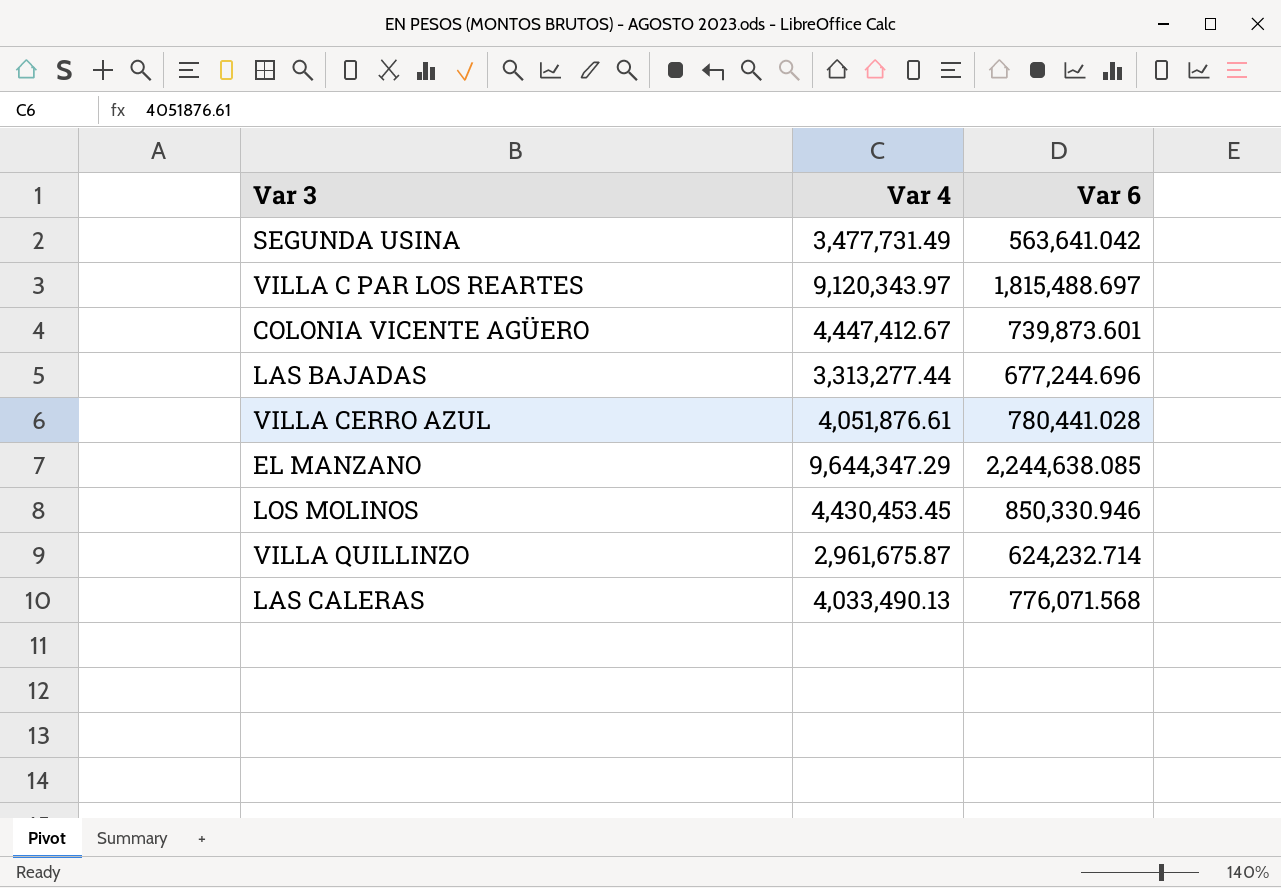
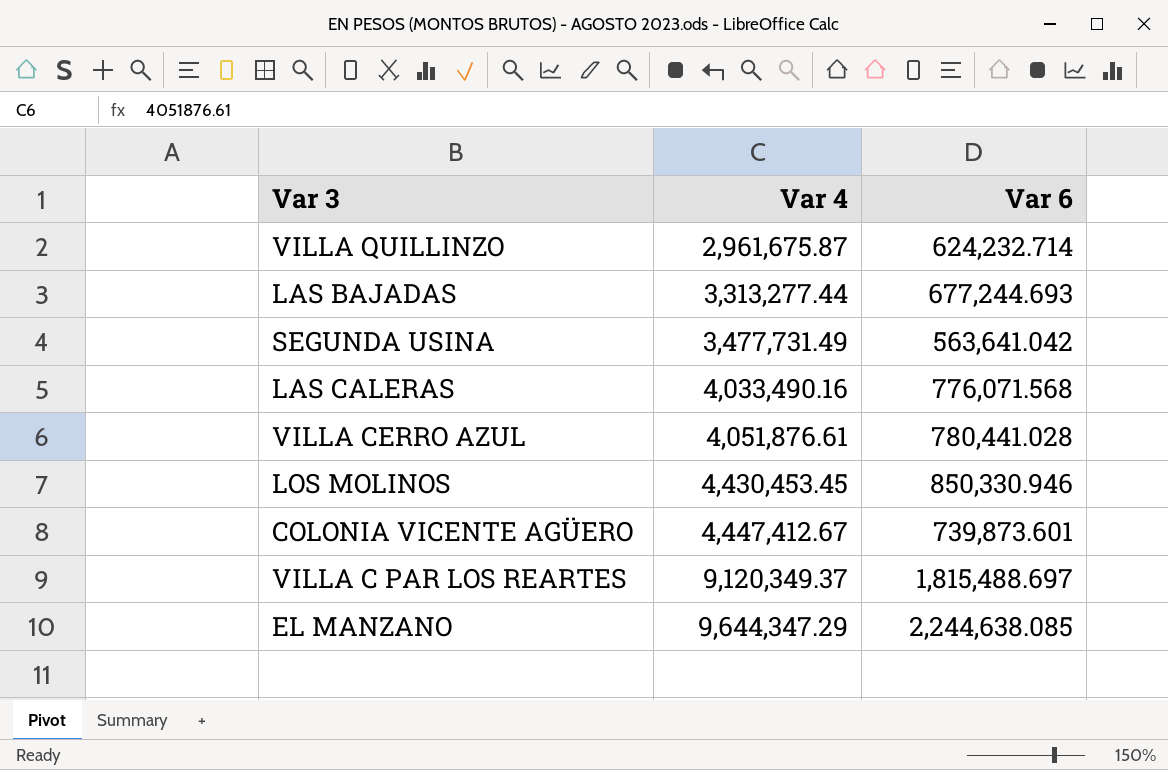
row order: none -> Var 4 ascending
LAS BAJADAS | Var 6: 677,244.696 -> 677,244.693
LAS CALERAS | Var 4: 4,033,490.13 -> 4,033,490.16
VILLA C PAR LOS REARTES | Var 4: 9,120,343.97 -> 9,120,349.37

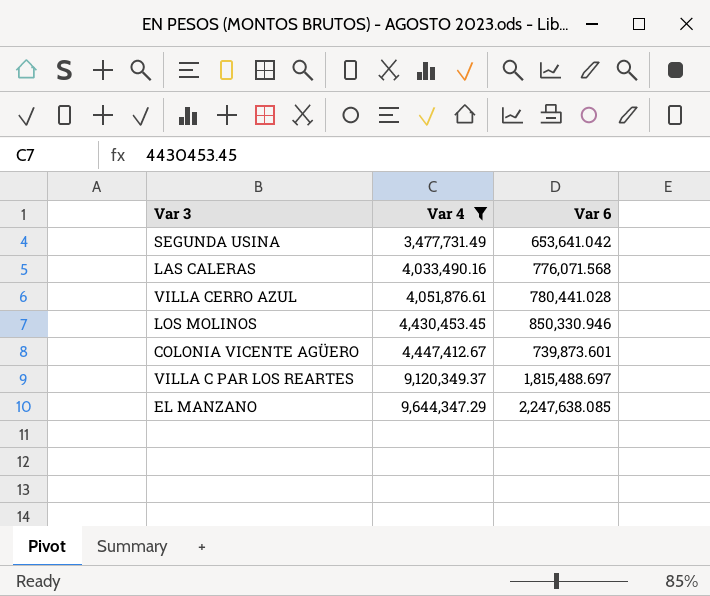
filter: none -> Var 4 >= 3,477,731.49
SEGUNDA USINA | Var 6: 563,641.042 -> 653,641.042
EL MANZANO | Var 6: 2,244,638.085 -> 2,247,638.085

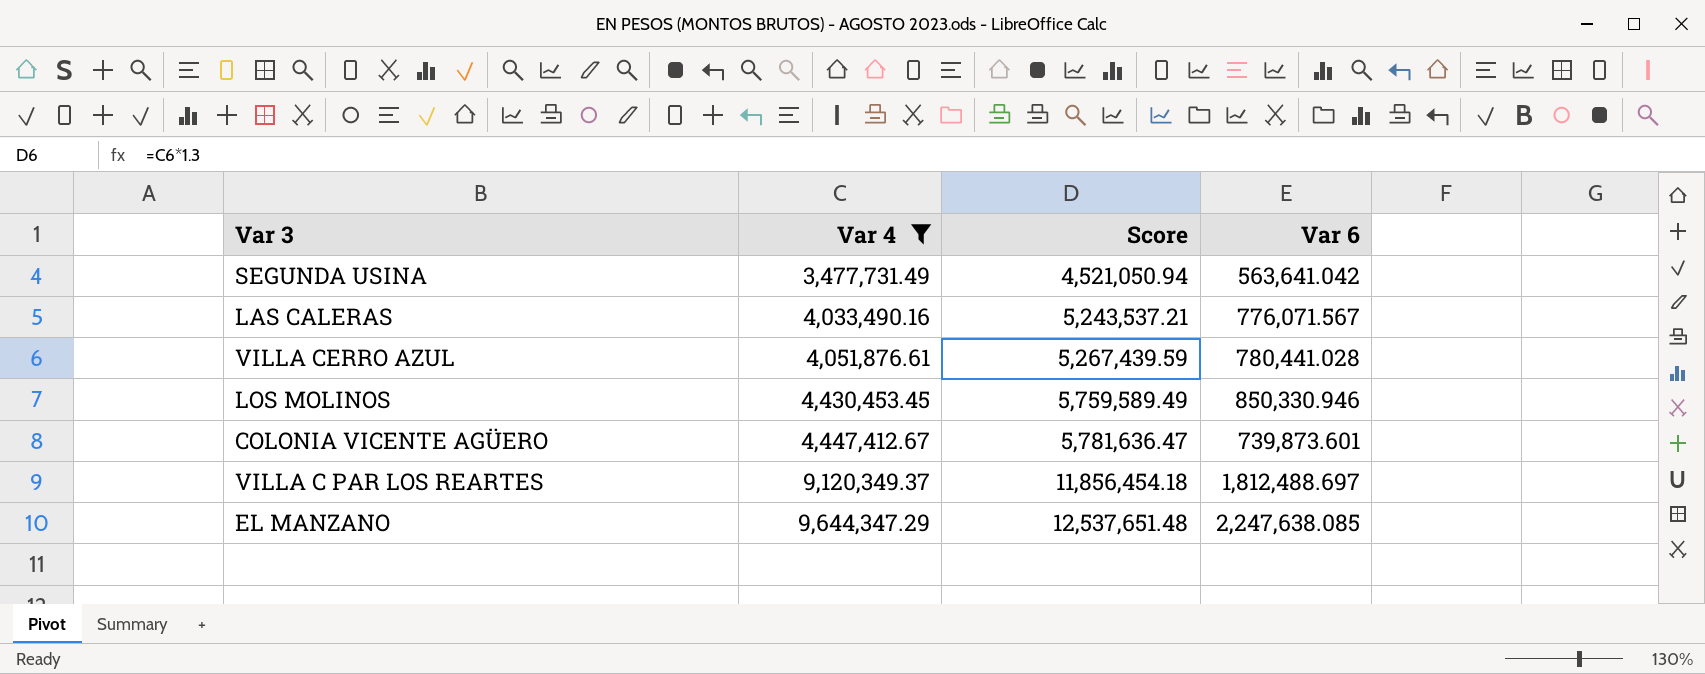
column Score | formula: none -> [Var 4] * 1.3
SEGUNDA USINA | Var 6: 653,641.042 -> 563,641.042
LAS CALERAS | Var 6: 776,071.568 -> 776,071.567
VILLA C PAR LOS REARTES | Var 6: 1,815,488.697 -> 1,812,488.697

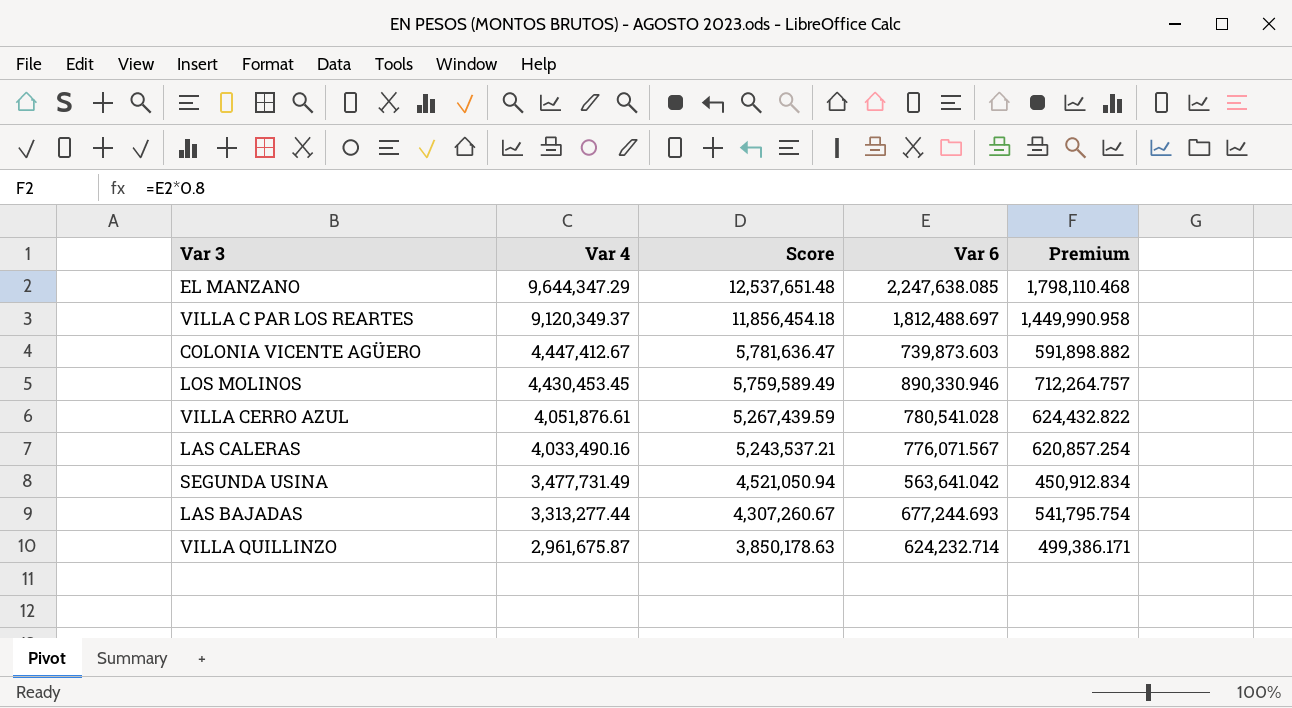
filter: Var 4 >= 3,477,731.49 -> none
row order: Var 4 ascending -> Var 4 descending
column Premium | formula: none -> [Var 6] * 0.8
COLONIA VICENTE AGÜERO | Var 6: 739,873.601 -> 739,873.603
LOS MOLINOS | Var 6: 850,330.946 -> 890,330.946
VILLA CERRO AZUL | Var 6: 780,441.028 -> 780,541.028

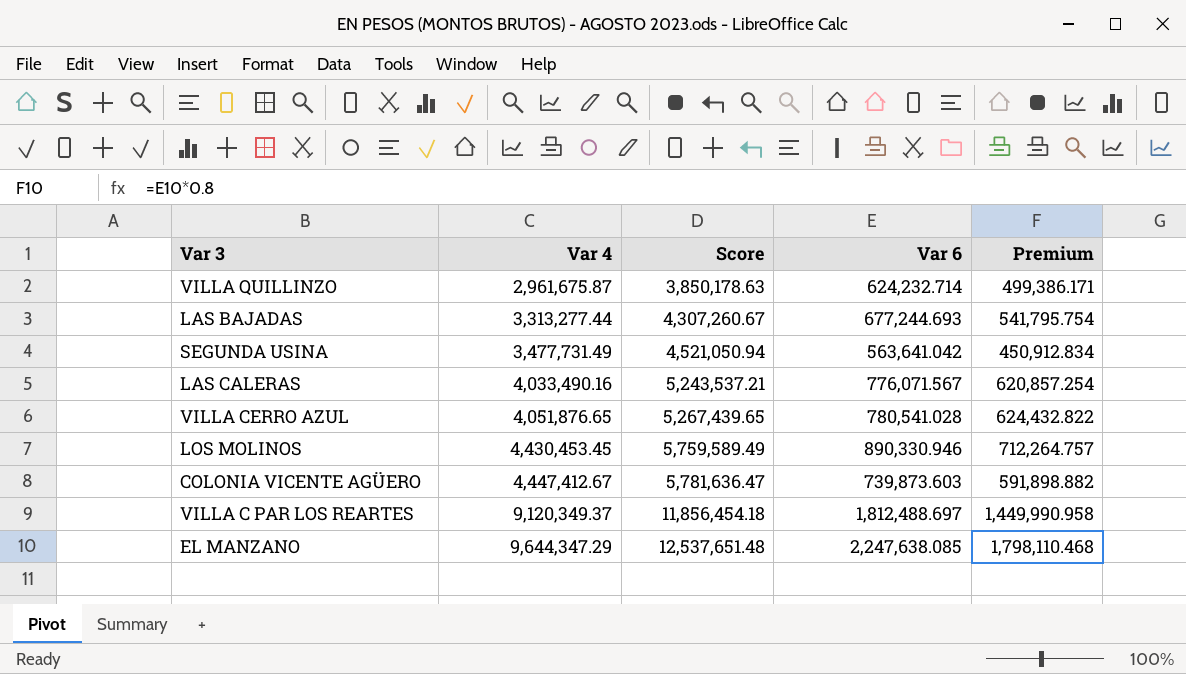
row order: Var 4 descending -> Var 4 ascending
VILLA CERRO AZUL | Var 4: 4,051,876.61 -> 4,051,876.65
VILLA CERRO AZUL | Score: 5,267,439.59 -> 5,267,439.65

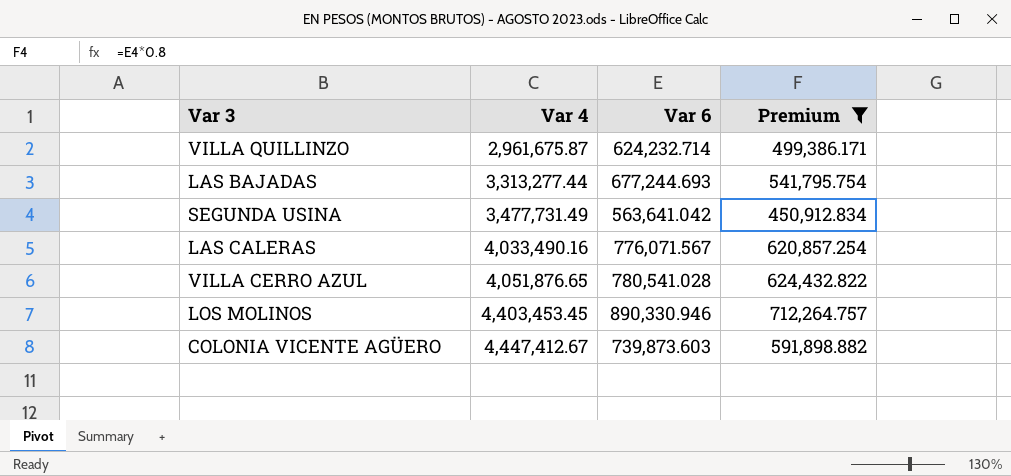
filter: none -> Premium <= 712,264.757
column Score | formula: [Var 4] * 1.3 -> none
LOS MOLINOS | Var 4: 4,430,453.45 -> 4,403,453.45

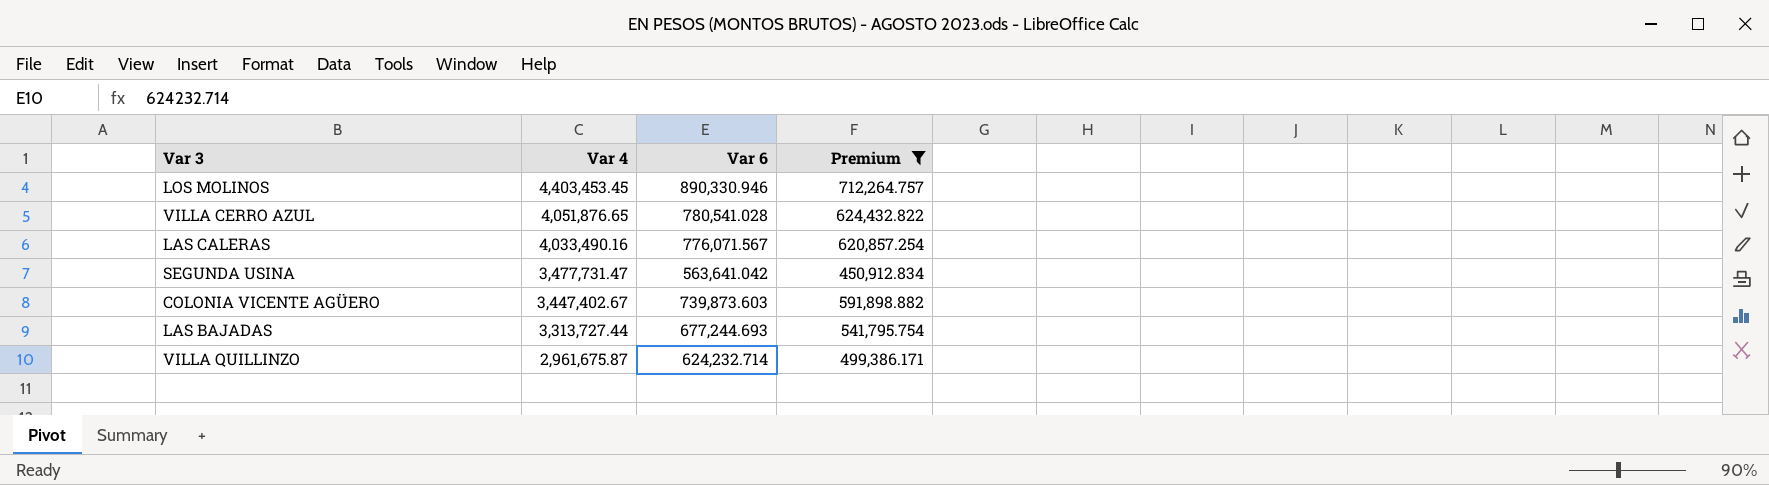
row order: Var 4 ascending -> Var 4 descending
SEGUNDA USINA | Var 4: 3,477,731.49 -> 3,477,731.47
COLONIA VICENTE AGÜERO | Var 4: 4,447,412.67 -> 3,447,402.67
LAS BAJADAS | Var 4: 3,313,277.44 -> 3,313,727.44

